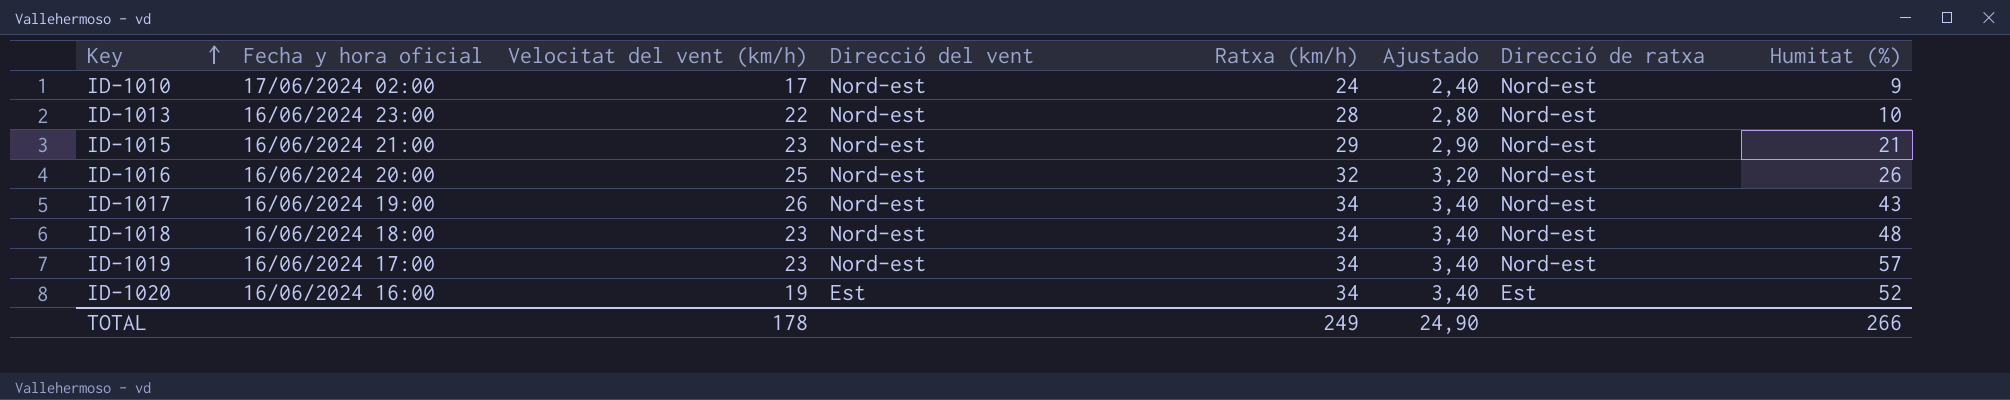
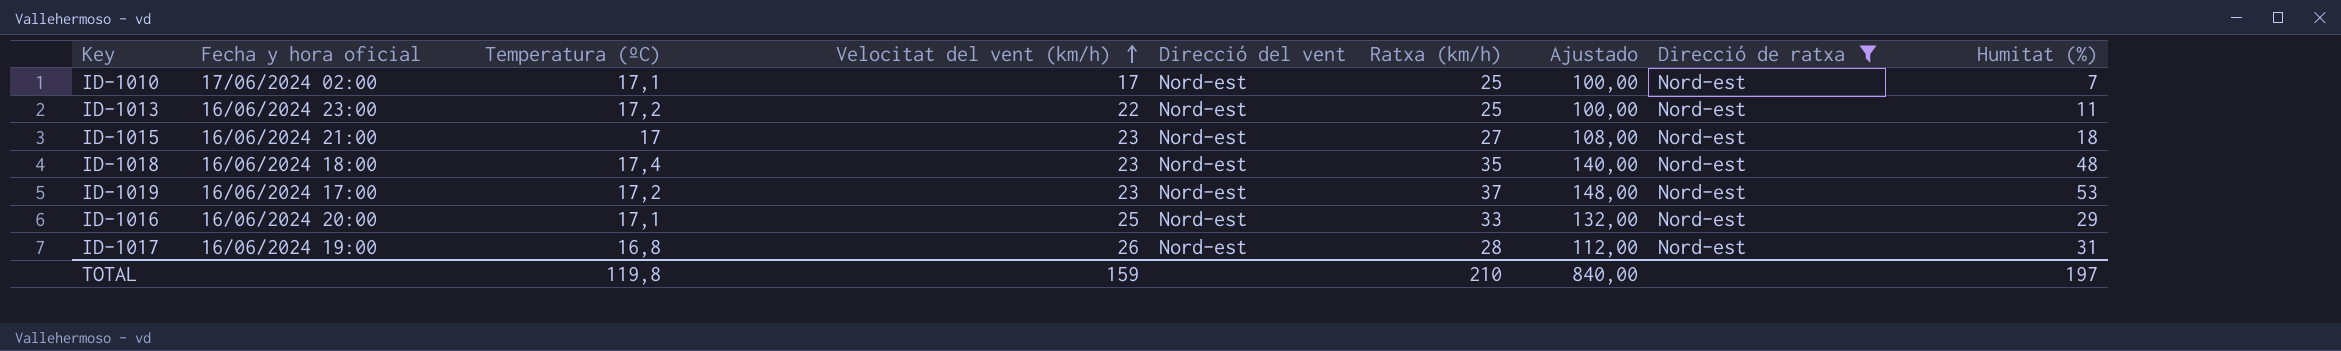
filter: none -> Direcció de ratxa = Nord-est
row order: Key ascending -> Velocitat del vent (km/h) ascending
column Temperatura (ºC) | position: none -> 3
column Ajustado | formula: [Ratxa (km/h)] * 0,1 -> [Ratxa (km/h)] * 4
ID-1010 | Ratxa (km/h): 24 -> 25
ID-1010 | Humitat (%): 9 -> 7
ID-1013 | Ratxa (km/h): 28 -> 25
ID-1013 | Humitat (%): 10 -> 11
ID-1015 | Ratxa (km/h): 29 -> 27
ID-1015 | Humitat (%): 21 -> 18
ID-1018 | Ratxa (km/h): 34 -> 35
ID-1019 | Ratxa (km/h): 34 -> 37
ID-1019 | Humitat (%): 57 -> 53
ID-1016 | Ratxa (km/h): 32 -> 33
ID-1016 | Humitat (%): 26 -> 29
ID-1017 | Ratxa (km/h): 34 -> 28
ID-1017 | Humitat (%): 43 -> 31
TOTAL | Velocitat del vent (km/h): 178 -> 159
TOTAL | Ratxa (km/h): 249 -> 210
TOTAL | Ajustado: 24,90 -> 840,00
TOTAL | Humitat (%): 266 -> 197

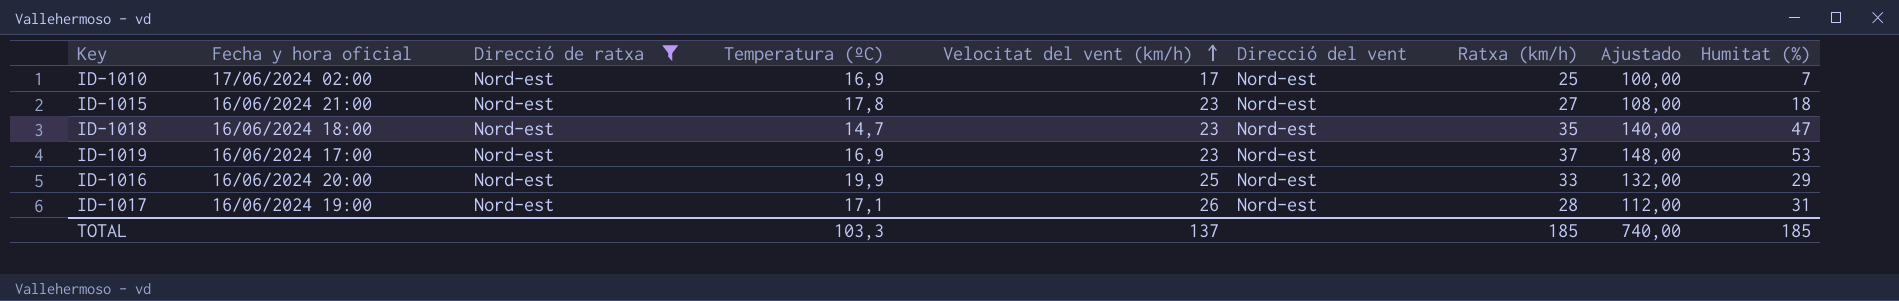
column Direcció de ratxa | position: 8 -> 3
row ID-1013: 16/06/2024 23:00 | 17,2 | 22 | Nord-est | 25 | 100,00 | Nord-est | 11 -> none
ID-1010 | Temperatura (ºC): 17,1 -> 16,9
ID-1015 | Temperatura (ºC): 17 -> 17,8
ID-1018 | Temperatura (ºC): 17,4 -> 14,7
ID-1018 | Humitat (%): 48 -> 47
ID-1019 | Temperatura (ºC): 17,2 -> 16,9
ID-1016 | Temperatura (ºC): 17,1 -> 19,9
ID-1017 | Temperatura (ºC): 16,8 -> 17,1
TOTAL | Temperatura (ºC): 119,8 -> 103,3
TOTAL | Velocitat del vent (km/h): 159 -> 137
TOTAL | Ratxa (km/h): 210 -> 185
TOTAL | Ajustado: 840,00 -> 740,00
TOTAL | Humitat (%): 197 -> 185

